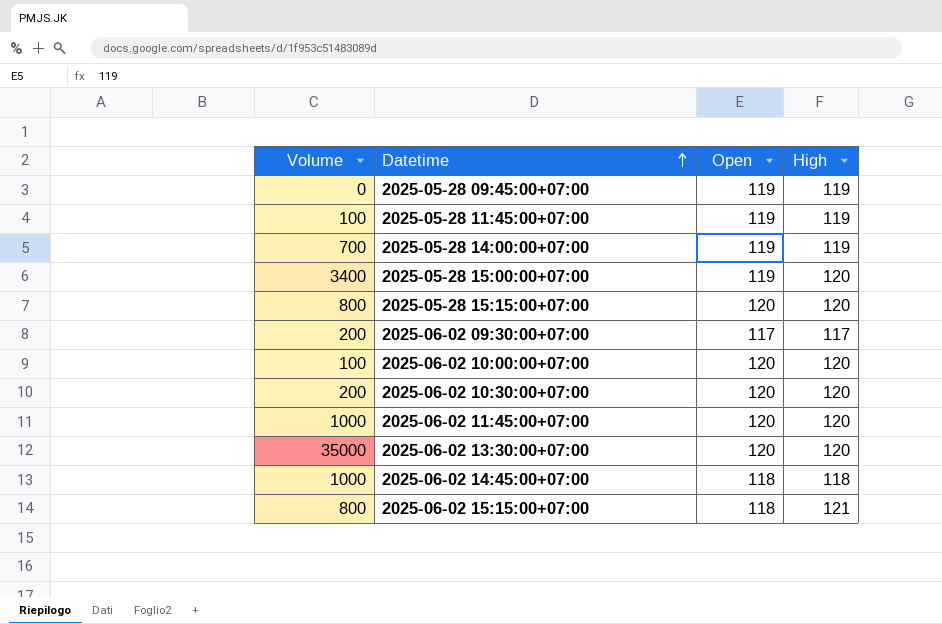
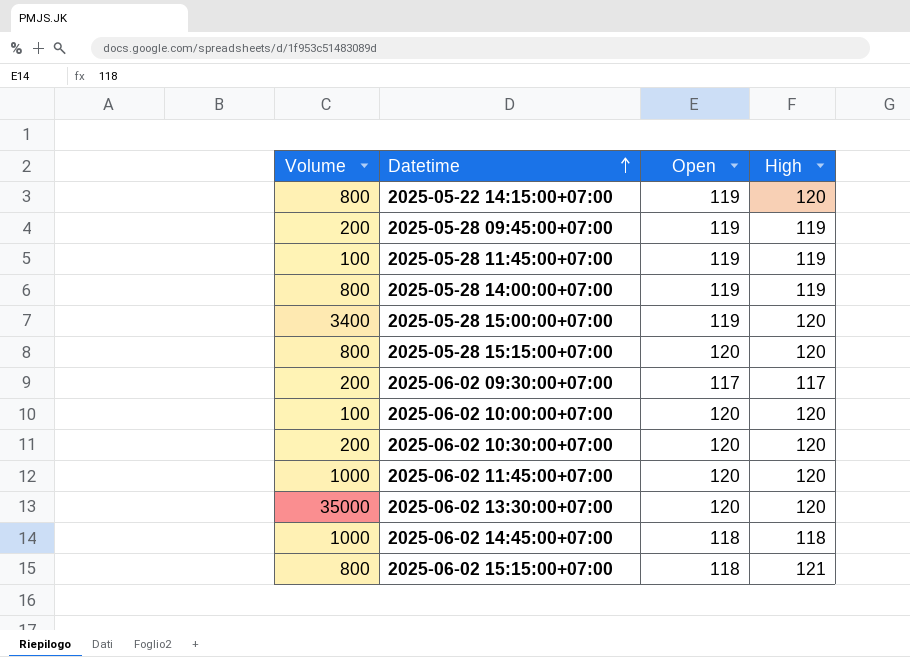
row 2025-05-22 14:15:00+07:00: none -> 800 | 119 | 120
2025-05-28 09:45:00+07:00 | Volume: 0 -> 200
2025-05-28 14:00:00+07:00 | Volume: 700 -> 800

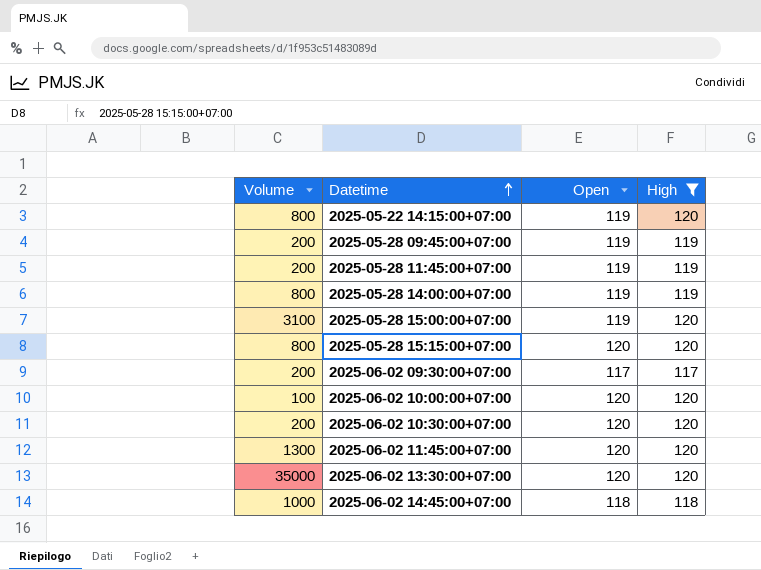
filter: none -> High != 121
2025-05-28 11:45:00+07:00 | Volume: 100 -> 200
2025-05-28 15:00:00+07:00 | Volume: 3400 -> 3100
2025-06-02 11:45:00+07:00 | Volume: 1000 -> 1300

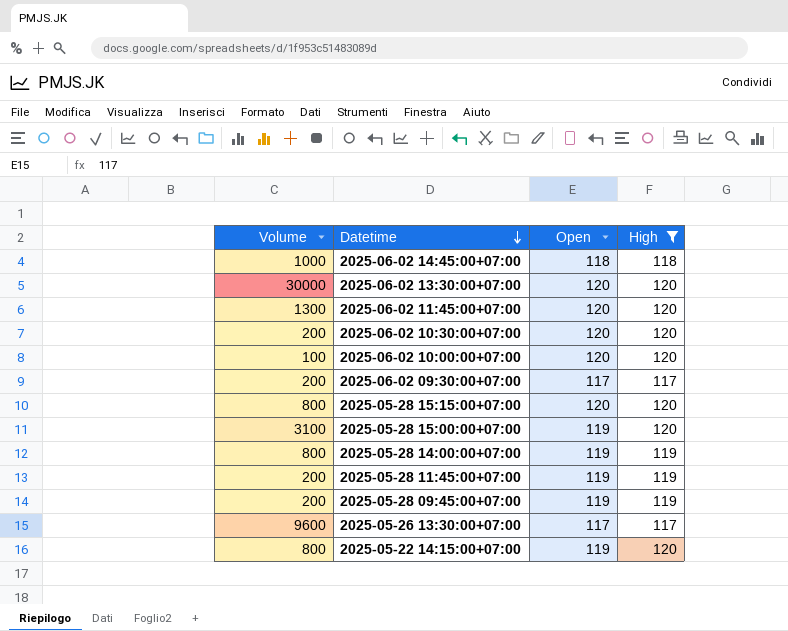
row order: Datetime ascending -> Datetime descending
2025-06-02 13:30:00+07:00 | Volume: 35000 -> 30000
row 2025-05-26 13:30:00+07:00: none -> 9600 | 117 | 117

